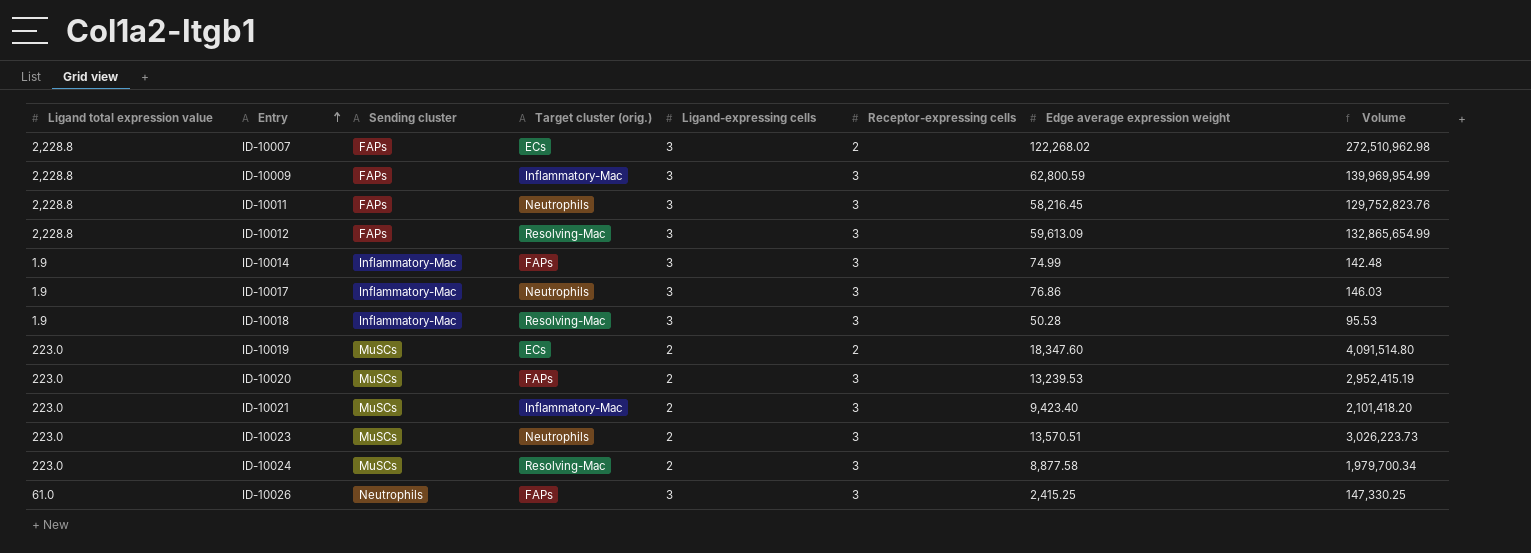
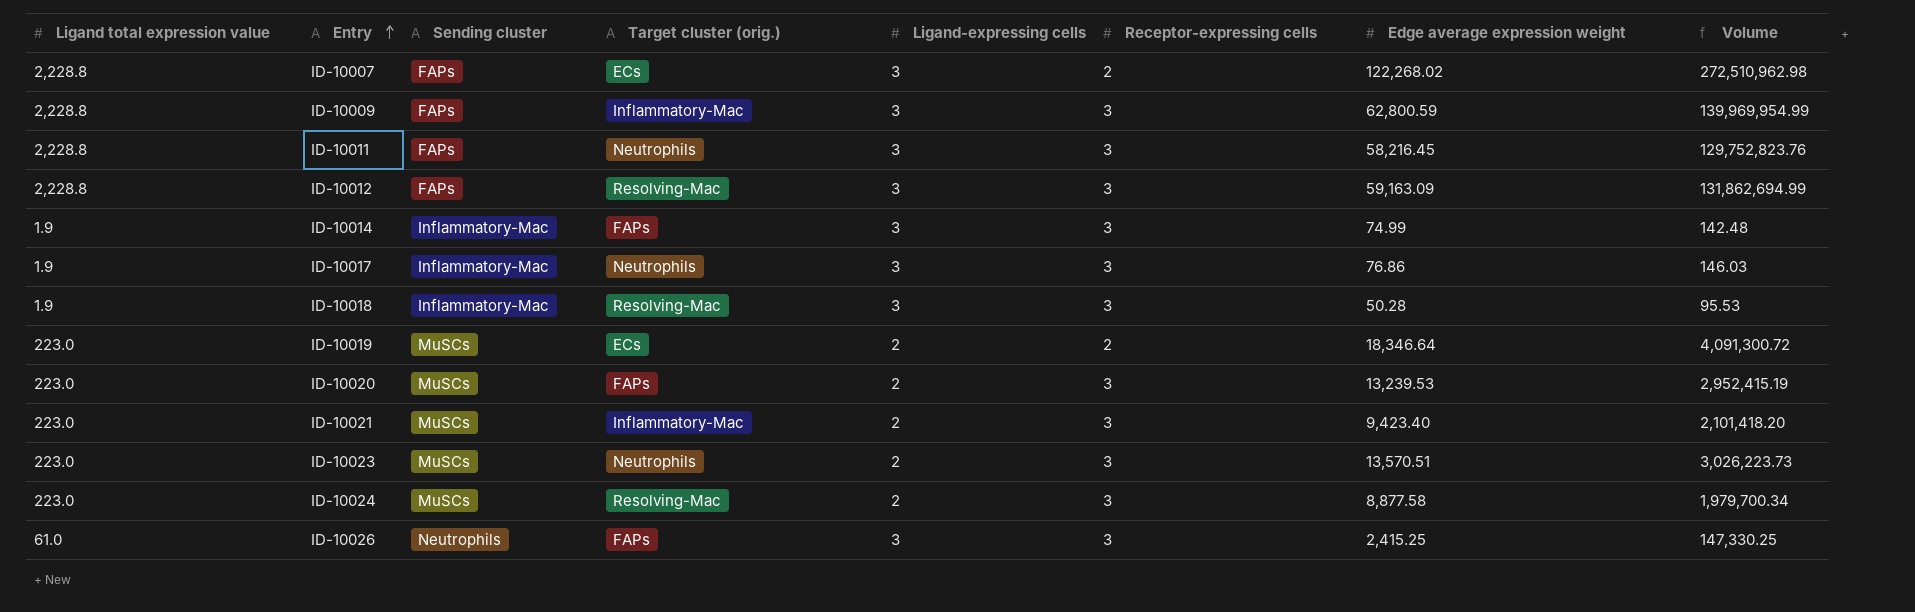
ID-10012 | Edge average expression weight: 59,613.09 -> 59,163.09
ID-10012 | Volume: 132,865,654.99 -> 131,862,694.99
ID-10019 | Edge average expression weight: 18,347.60 -> 18,346.64
ID-10019 | Volume: 4,091,514.80 -> 4,091,300.72

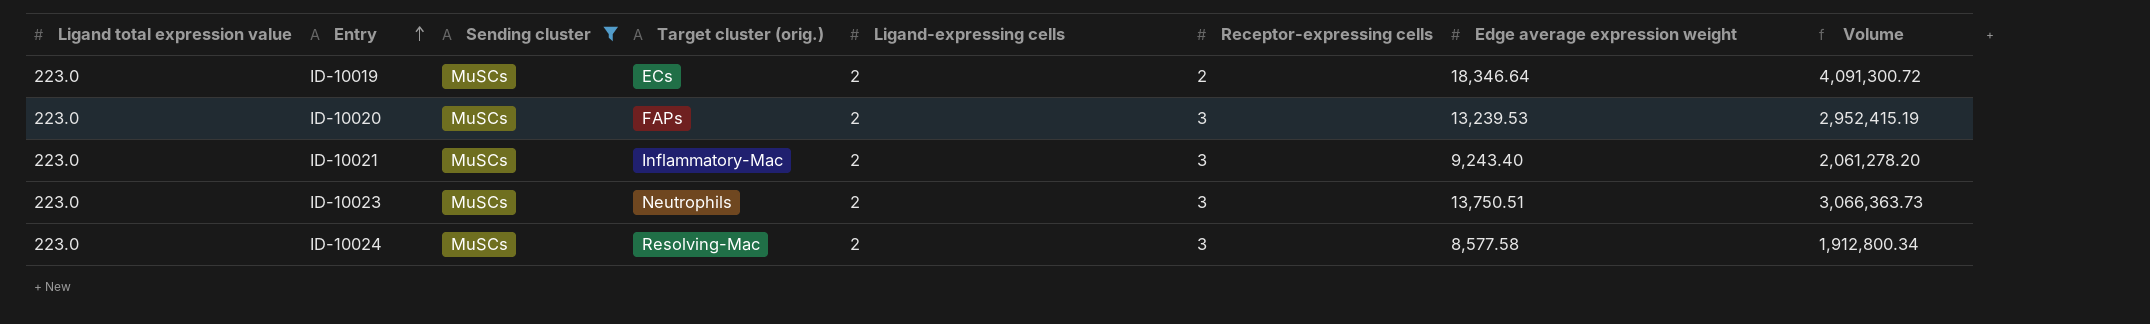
filter: none -> Sending cluster = MuSCs
ID-10021 | Edge average expression weight: 9,423.40 -> 9,243.40
ID-10021 | Volume: 2,101,418.20 -> 2,061,278.20
ID-10023 | Edge average expression weight: 13,570.51 -> 13,750.51
ID-10023 | Volume: 3,026,223.73 -> 3,066,363.73
ID-10024 | Edge average expression weight: 8,877.58 -> 8,577.58
ID-10024 | Volume: 1,979,700.34 -> 1,912,800.34

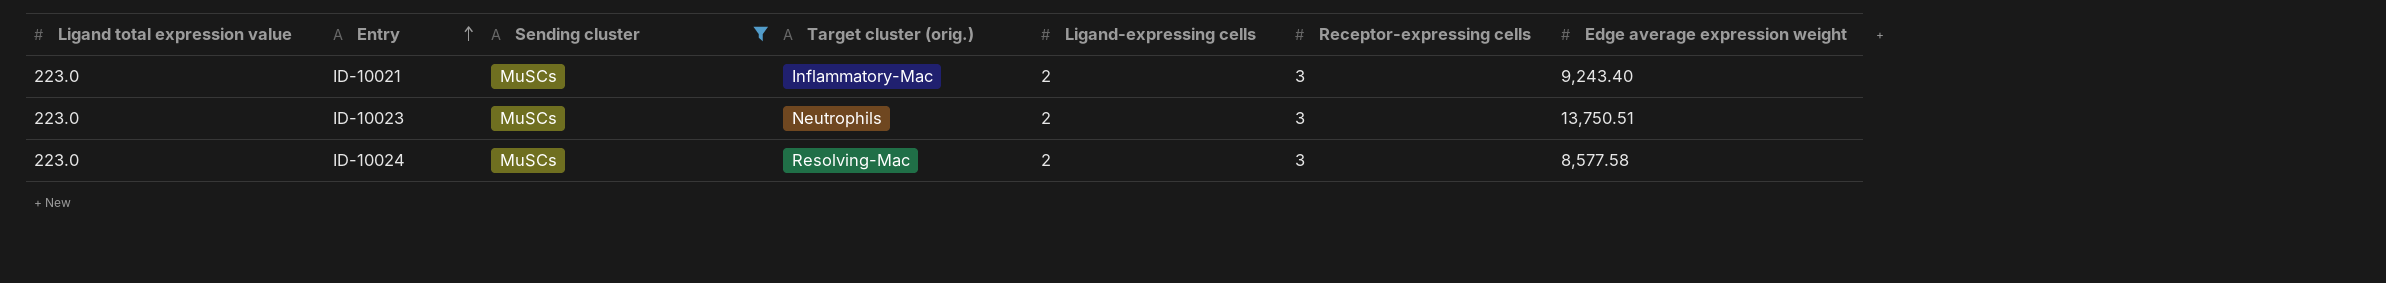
column Volume | formula: [Ligand total expression value] * [Edge average expression weight] -> none
row ID-10019: 223.0 | MuSCs | ECs | 2 | 2 | 18,346.64 | 4,091,300.72 -> none
row ID-10020: 223.0 | MuSCs | FAPs | 2 | 3 | 13,239.53 | 2,952,415.19 -> none

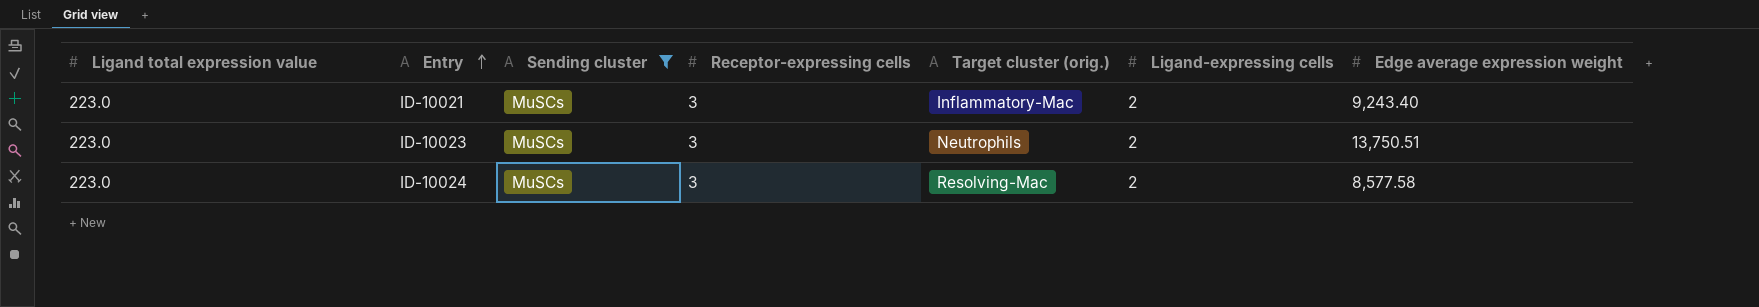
column Receptor-expressing cells | position: 6 -> 4

